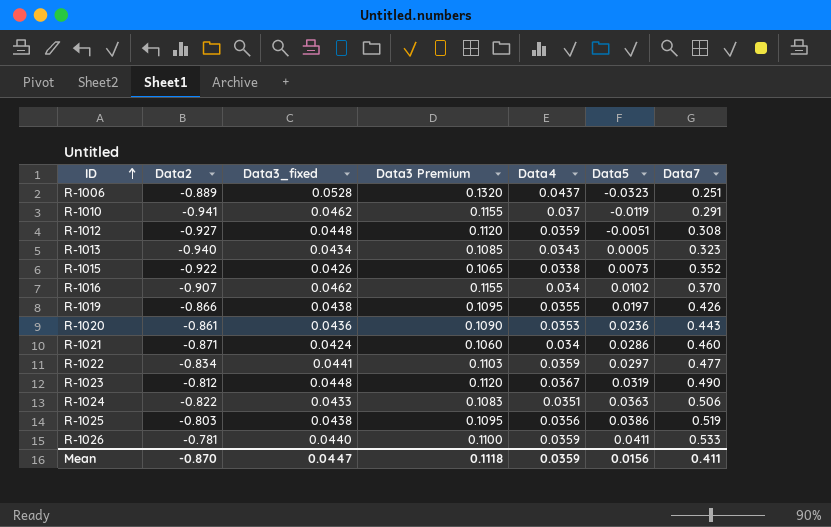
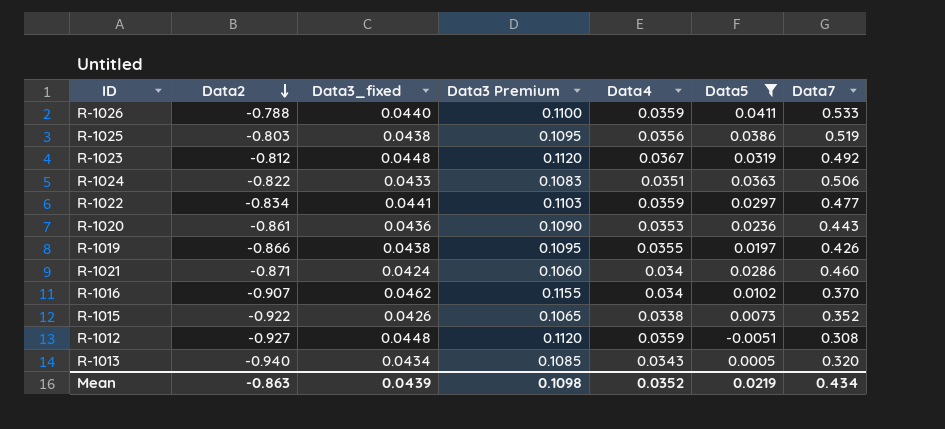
filter: none -> Data5 >= -0.0051
row order: ID ascending -> Data2 descending
R-1026 | Data2: -0.781 -> -0.788
R-1023 | Data7: 0.490 -> 0.492
R-1013 | Data7: 0.323 -> 0.320
Mean | Data2: -0.870 -> -0.863
Mean | Data3_fixed: 0.0447 -> 0.0439
Mean | Data3 Premium: 0.1118 -> 0.1098
Mean | Data4: 0.0359 -> 0.0352
Mean | Data5: 0.0156 -> 0.0219
Mean | Data7: 0.411 -> 0.434

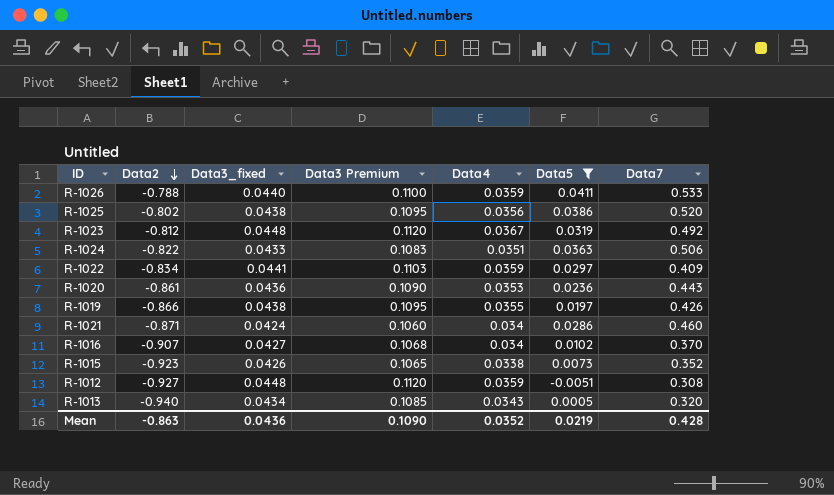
R-1025 | Data2: -0.803 -> -0.802
R-1025 | Data7: 0.519 -> 0.520
R-1022 | Data7: 0.477 -> 0.409
R-1016 | Data3_fixed: 0.0462 -> 0.0427
R-1016 | Data3 Premium: 0.1155 -> 0.1068
R-1015 | Data2: -0.922 -> -0.923
Mean | Data3_fixed: 0.0439 -> 0.0436
Mean | Data3 Premium: 0.1098 -> 0.1090
Mean | Data7: 0.434 -> 0.428

